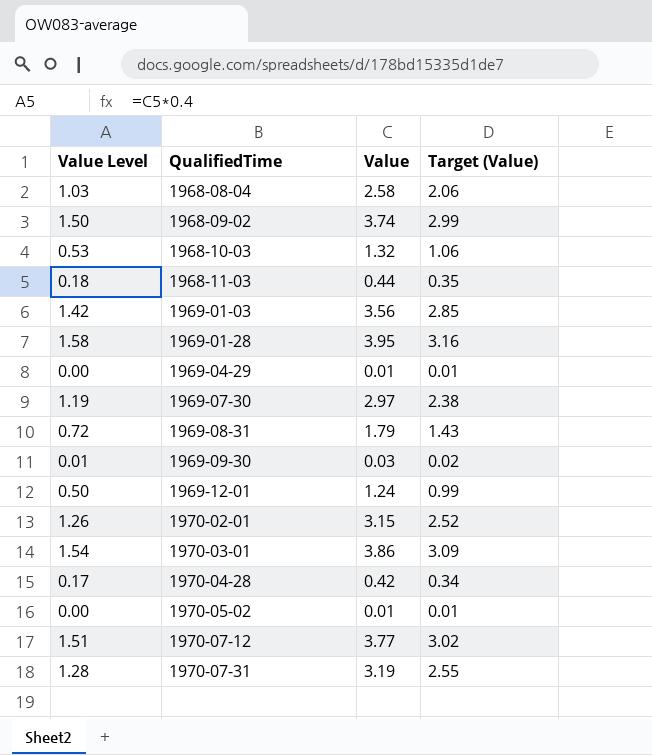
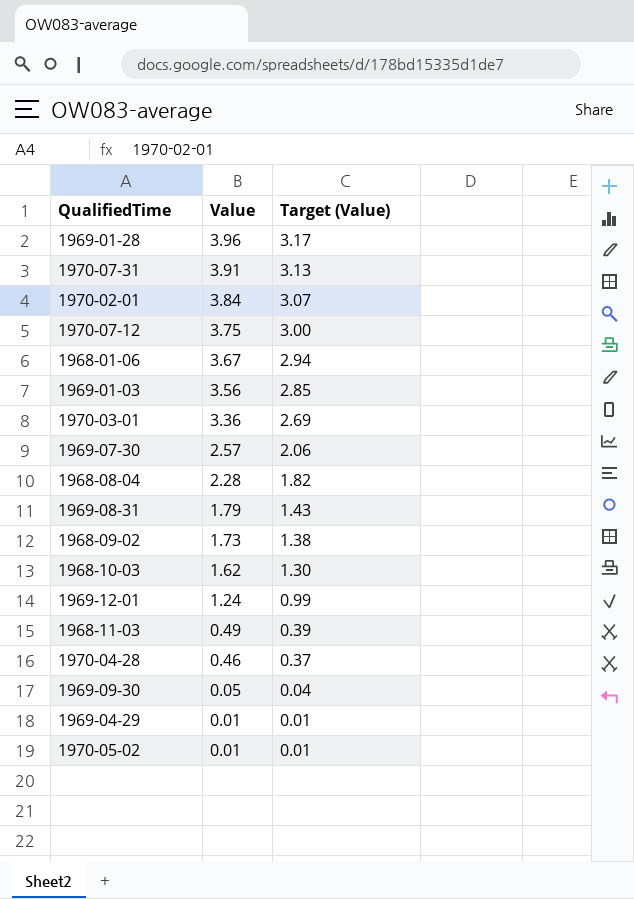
row order: QualifiedTime ascending -> Value descending
column Value Level | formula: [Value] * 0.4 -> none
1969-01-28 | Value: 3.95 -> 3.96
1969-01-28 | Target (Value): 3.16 -> 3.17
1970-07-31 | Value: 3.19 -> 3.91
1970-07-31 | Target (Value): 2.55 -> 3.13
1970-02-01 | Value: 3.15 -> 3.84
1970-02-01 | Target (Value): 2.52 -> 3.07
1970-07-12 | Value: 3.77 -> 3.75
1970-07-12 | Target (Value): 3.02 -> 3.00
row 1968-01-06: none -> 3.67 | 2.94
1970-03-01 | Value: 3.86 -> 3.36
1970-03-01 | Target (Value): 3.09 -> 2.69
1969-07-30 | Value: 2.97 -> 2.57
1969-07-30 | Target (Value): 2.38 -> 2.06
1968-08-04 | Value: 2.58 -> 2.28
1968-08-04 | Target (Value): 2.06 -> 1.82
1968-09-02 | Value: 3.74 -> 1.73
1968-09-02 | Target (Value): 2.99 -> 1.38
1968-10-03 | Value: 1.32 -> 1.62
1968-10-03 | Target (Value): 1.06 -> 1.30
1968-11-03 | Value: 0.44 -> 0.49
1968-11-03 | Target (Value): 0.35 -> 0.39
1970-04-28 | Value: 0.42 -> 0.46
1970-04-28 | Target (Value): 0.34 -> 0.37
1969-09-30 | Value: 0.03 -> 0.05
1969-09-30 | Target (Value): 0.02 -> 0.04

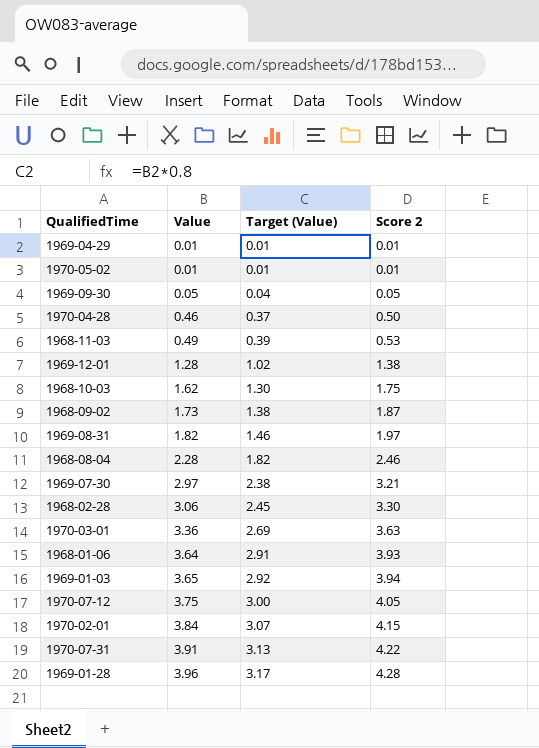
row order: Value descending -> Value ascending
column Score 2 | formula: none -> [Value] * 1.08
1969-12-01 | Value: 1.24 -> 1.28
1969-12-01 | Target (Value): 0.99 -> 1.02
1969-08-31 | Value: 1.79 -> 1.82
1969-08-31 | Target (Value): 1.43 -> 1.46
1969-07-30 | Value: 2.57 -> 2.97
1969-07-30 | Target (Value): 2.06 -> 2.38
row 1968-02-28: none -> 3.06 | 2.45 | 3.30
1968-01-06 | Value: 3.67 -> 3.64
1968-01-06 | Target (Value): 2.94 -> 2.91
1969-01-03 | Value: 3.56 -> 3.65
1969-01-03 | Target (Value): 2.85 -> 2.92

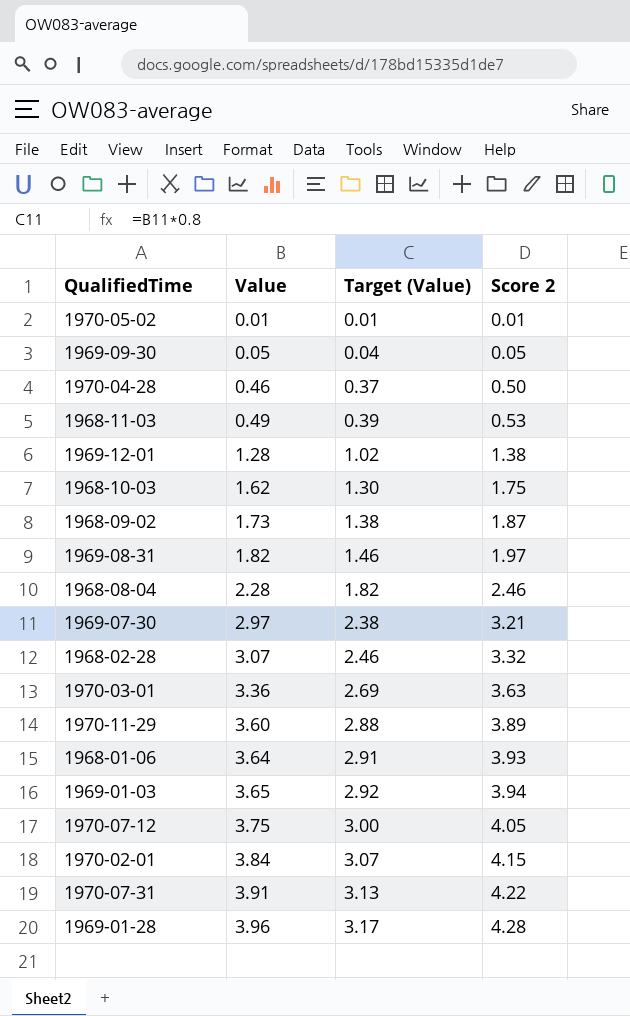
row 1969-04-29: 0.01 | 0.01 | 0.01 -> none
1968-02-28 | Value: 3.06 -> 3.07
1968-02-28 | Target (Value): 2.45 -> 2.46
1968-02-28 | Score 2: 3.30 -> 3.32
row 1970-11-29: none -> 3.60 | 2.88 | 3.89

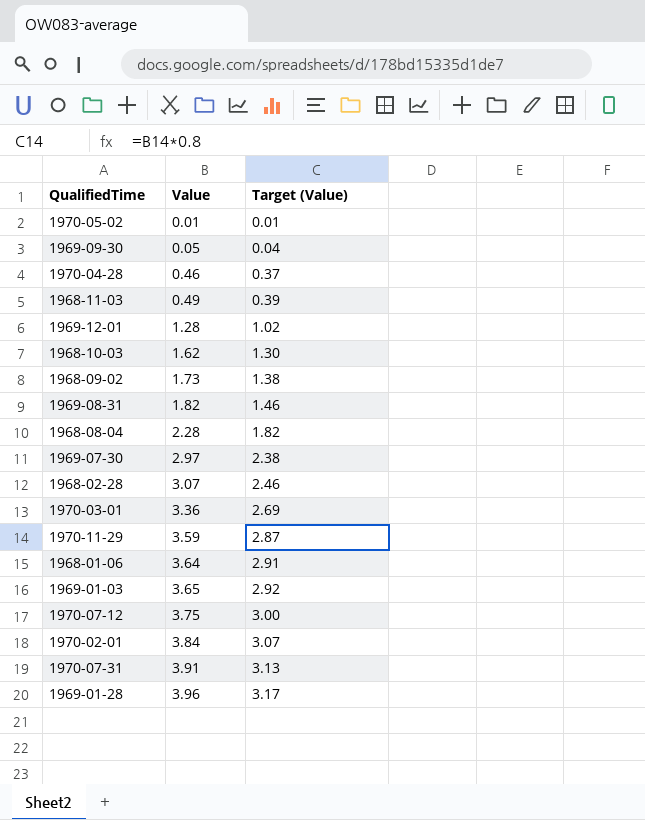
column Score 2 | formula: [Value] * 1.08 -> none
1970-11-29 | Value: 3.60 -> 3.59
1970-11-29 | Target (Value): 2.88 -> 2.87

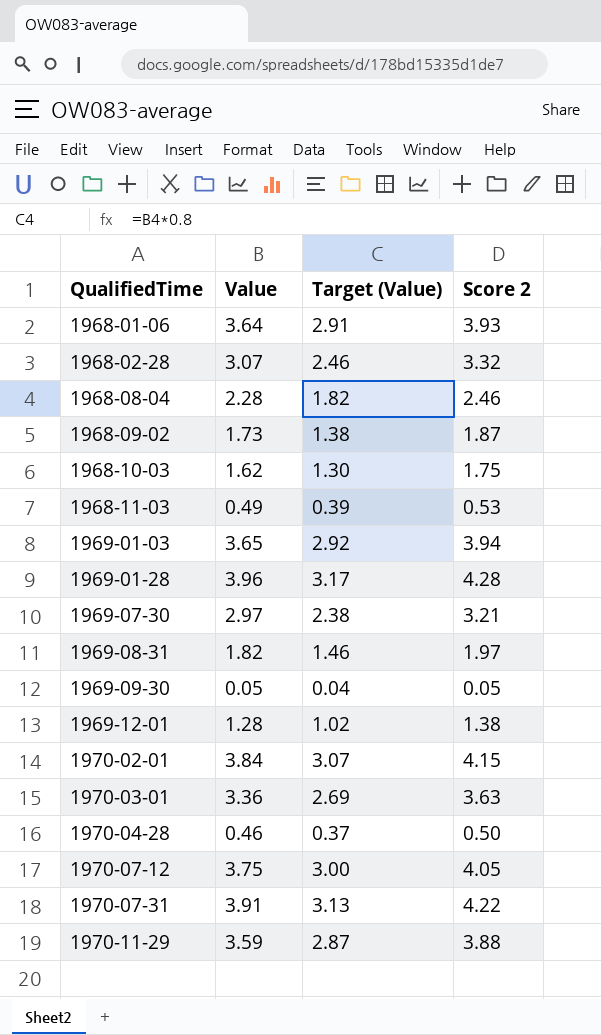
row order: Value ascending -> QualifiedTime ascending
column Score 2 | formula: none -> [Value] * 1.08
row 1970-05-02: 0.01 | 0.01 -> none

